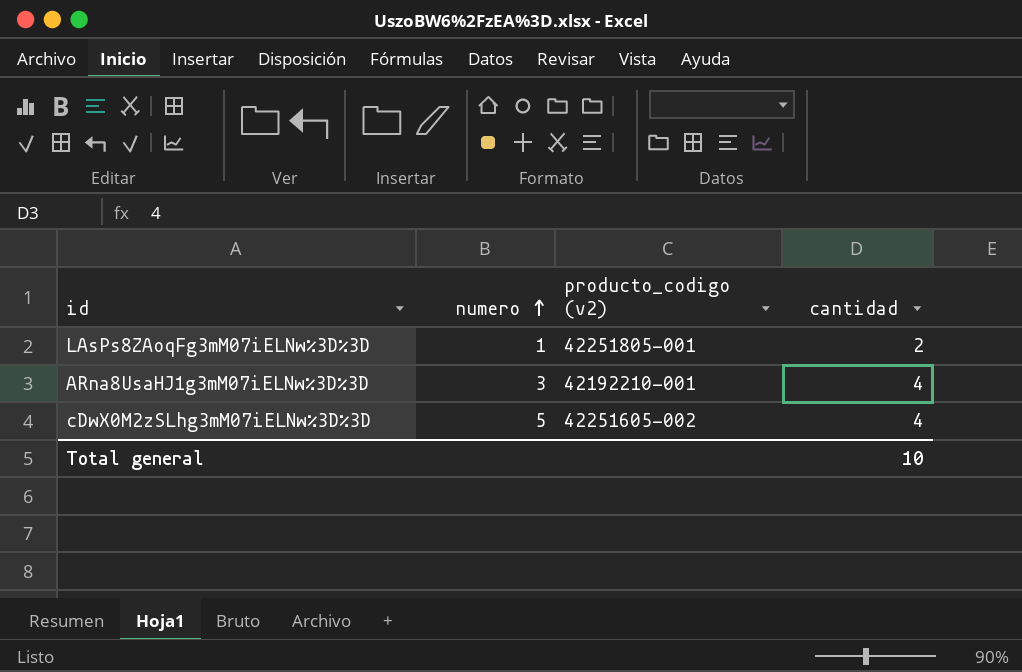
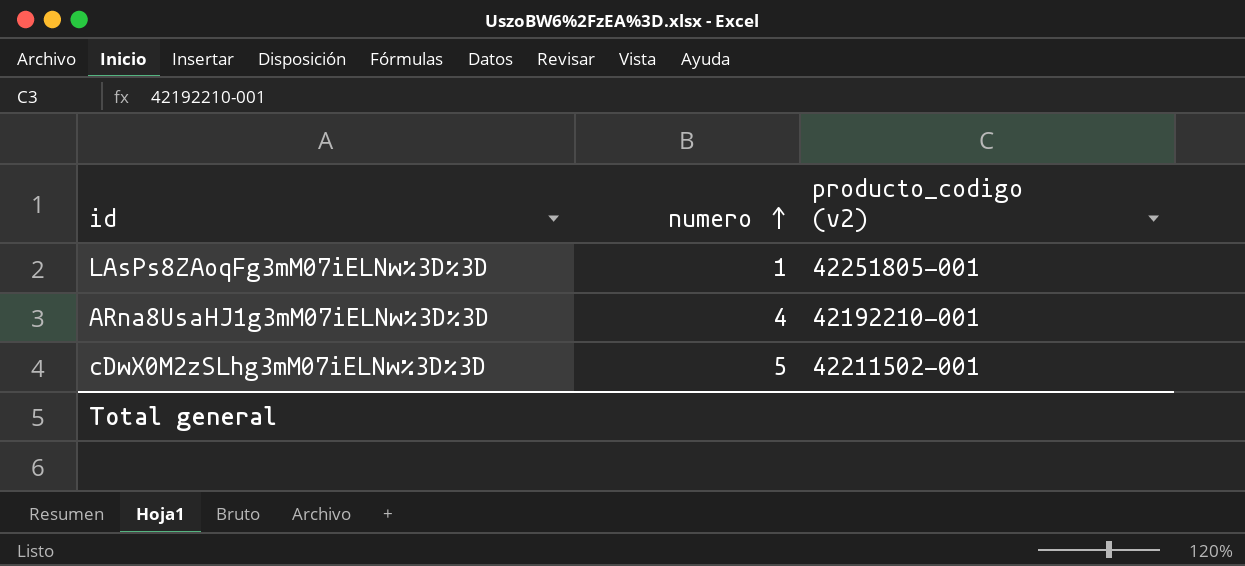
column cantidad | position: 4 -> none
ARna8UsaHJ1g3mM07iELNw%3D%3D | numero: 3 -> 4
cDwX0M2zSLhg3mM07iELNw%3D%3D | producto_codigo (v2): 42251605-002 -> 42211502-001

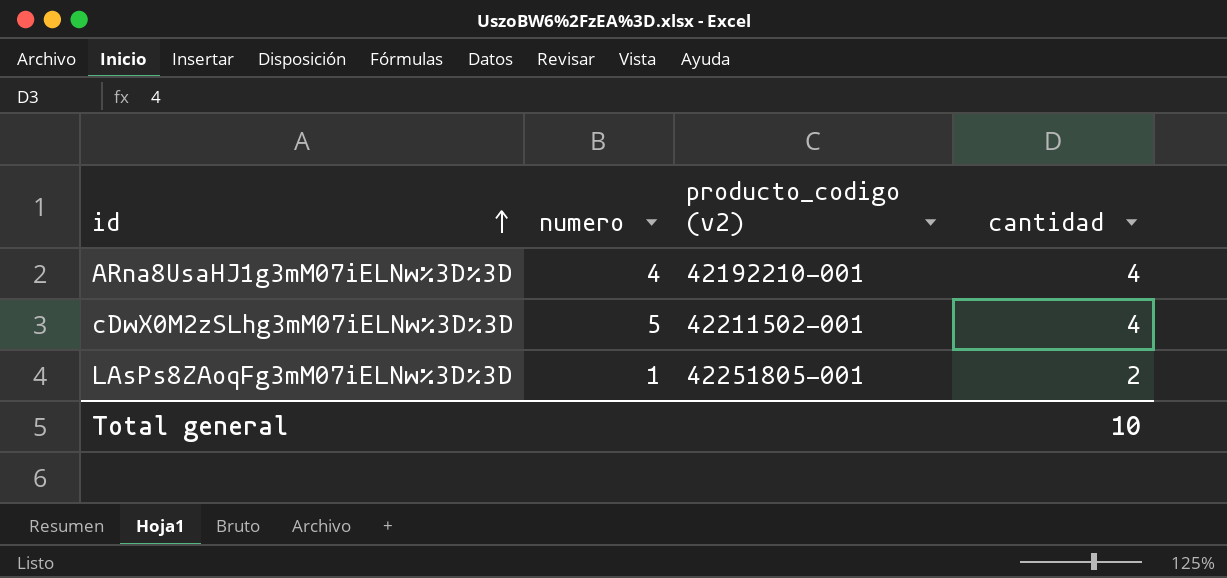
row order: numero ascending -> id ascending
column cantidad | position: none -> 4

